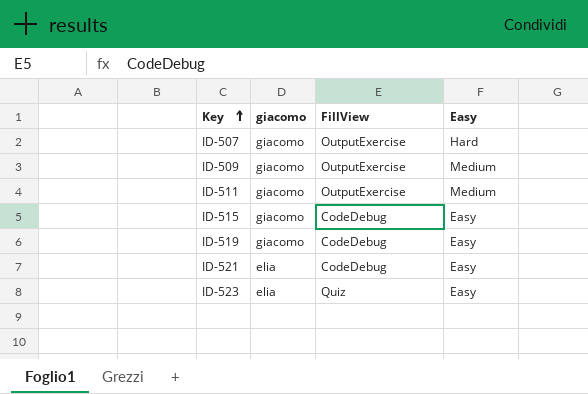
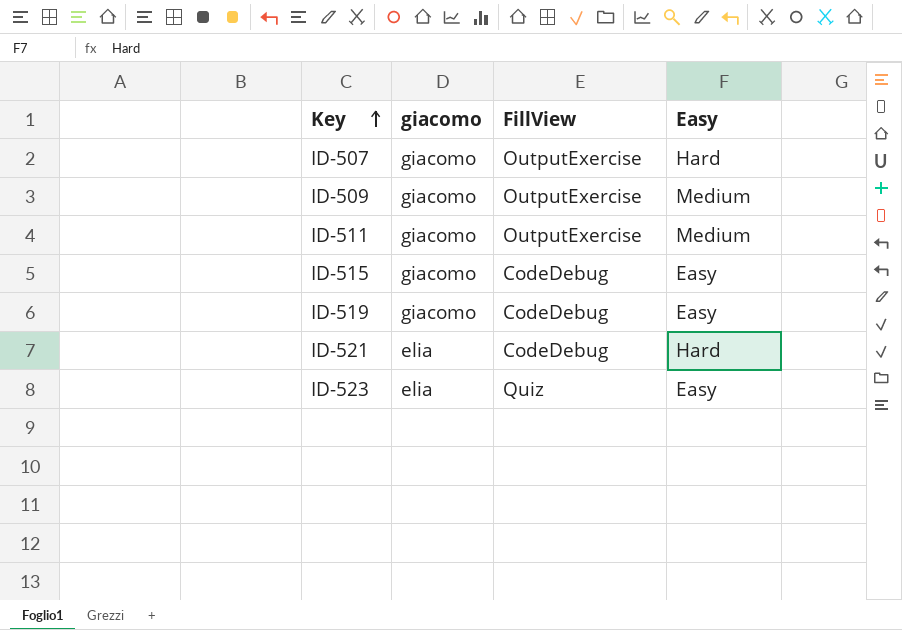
ID-521 | Easy: Easy -> Hard

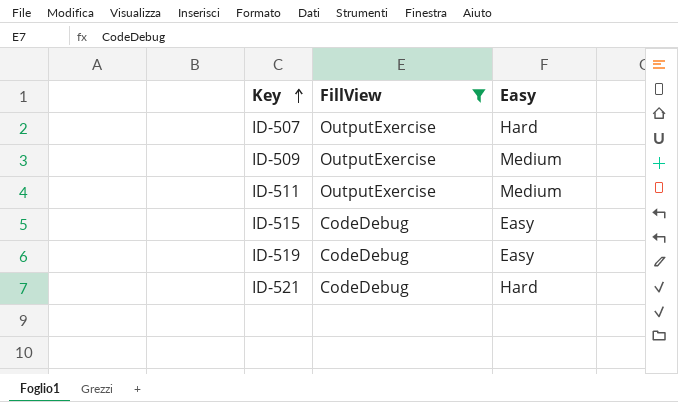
filter: none -> FillView != Quiz
column giacomo | position: 2 -> none

